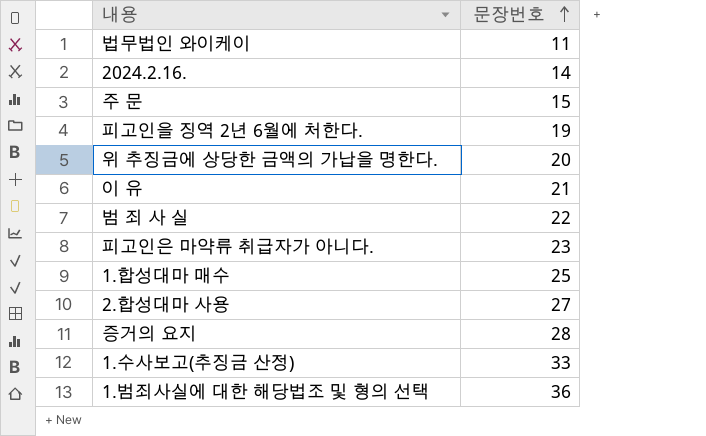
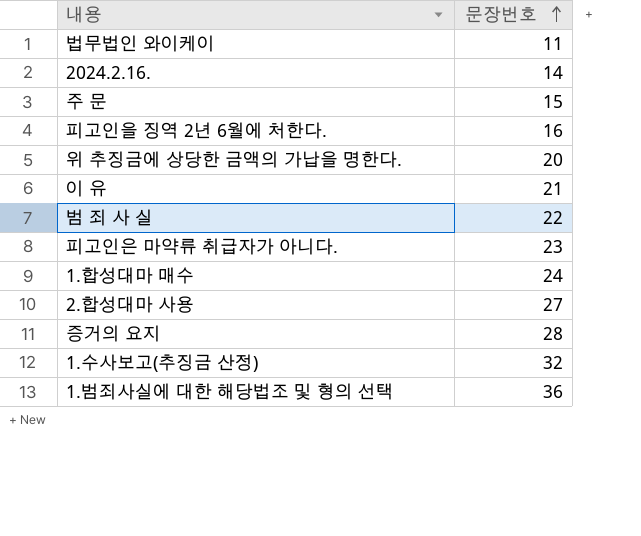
피고인을 징역 2년 6월에 처한다. | 문장번호: 19 -> 16
1.합성대마 매수 | 문장번호: 25 -> 24
1.수사보고(추징금 산정) | 문장번호: 33 -> 32

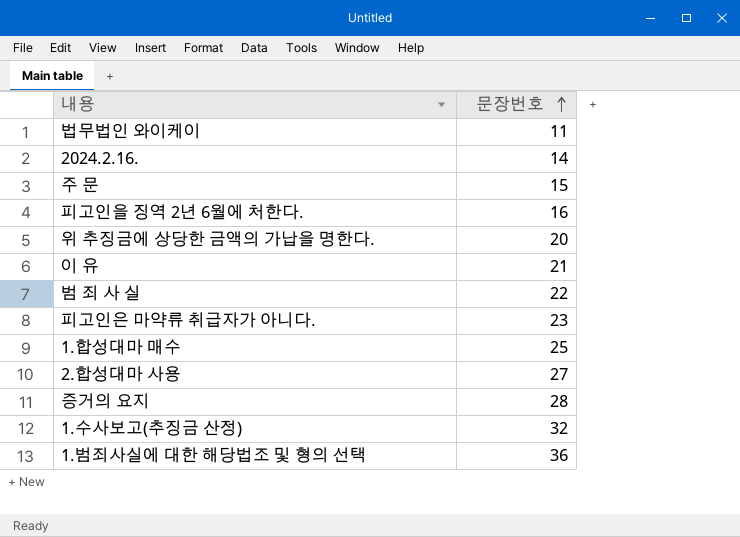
1.합성대마 매수 | 문장번호: 24 -> 25

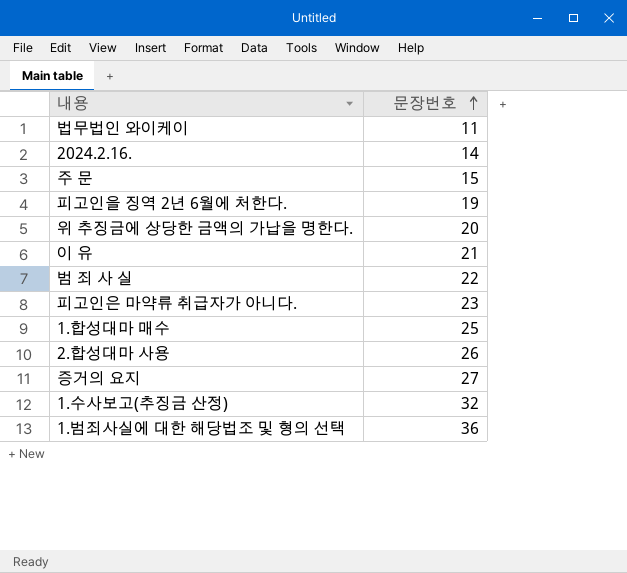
피고인을 징역 2년 6월에 처한다. | 문장번호: 16 -> 19
2.합성대마 사용 | 문장번호: 27 -> 26
증거의 요지 | 문장번호: 28 -> 27

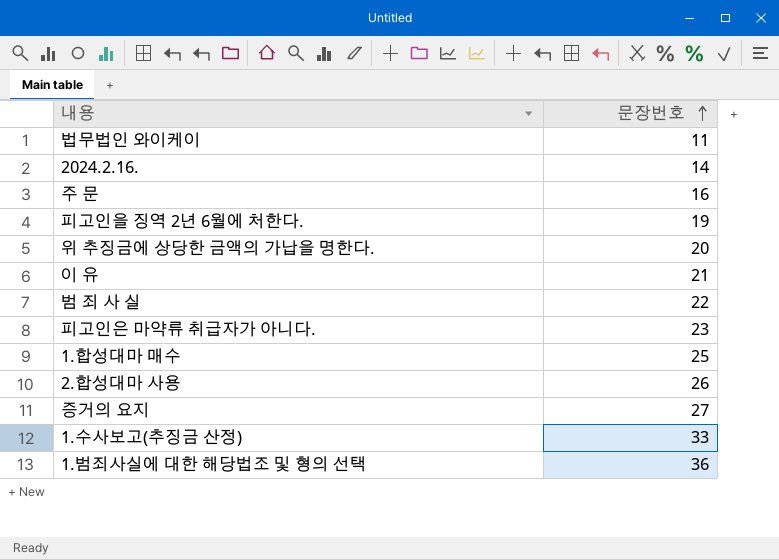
주 문 | 문장번호: 15 -> 16
1.수사보고(추징금 산정) | 문장번호: 32 -> 33

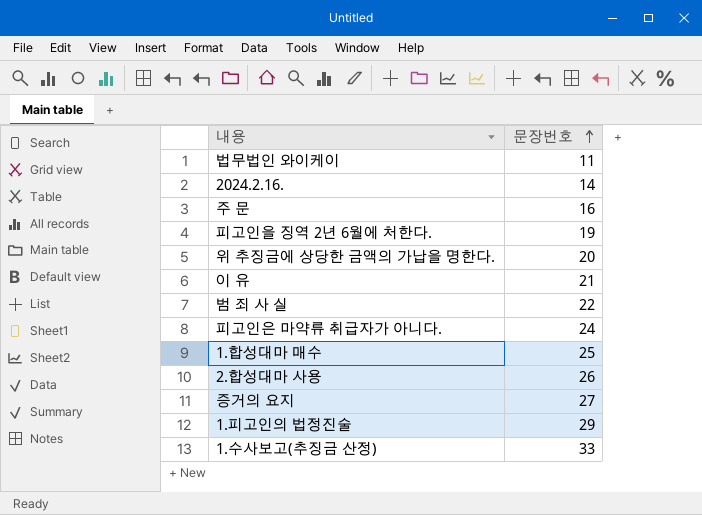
row 1.범죄사실에 대한 해당법조 및 형의 선택: 36 -> none
피고인은 마약류 취급자가 아니다. | 문장번호: 23 -> 24
row 1.피고인의 법정진술: none -> 29

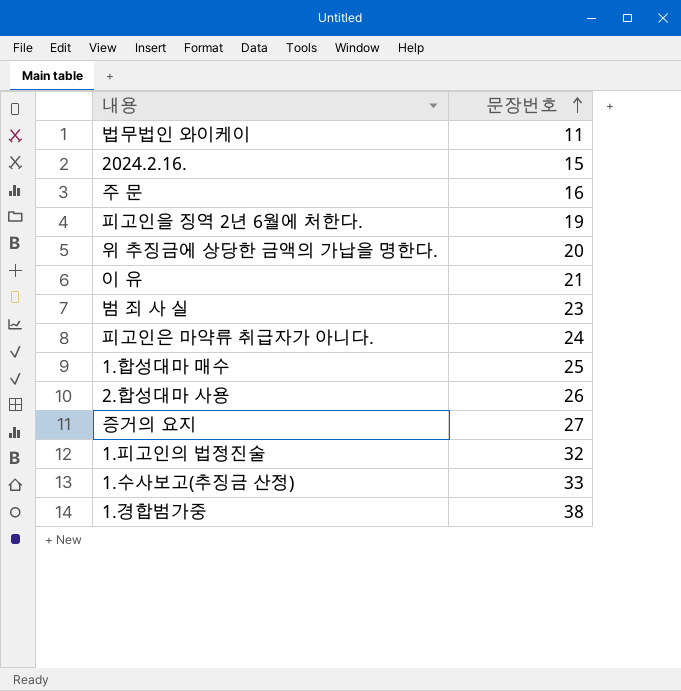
2024.2.16. | 문장번호: 14 -> 15
범 죄 사 실 | 문장번호: 22 -> 23
1.피고인의 법정진술 | 문장번호: 29 -> 32
row 1.경합범가중: none -> 38

